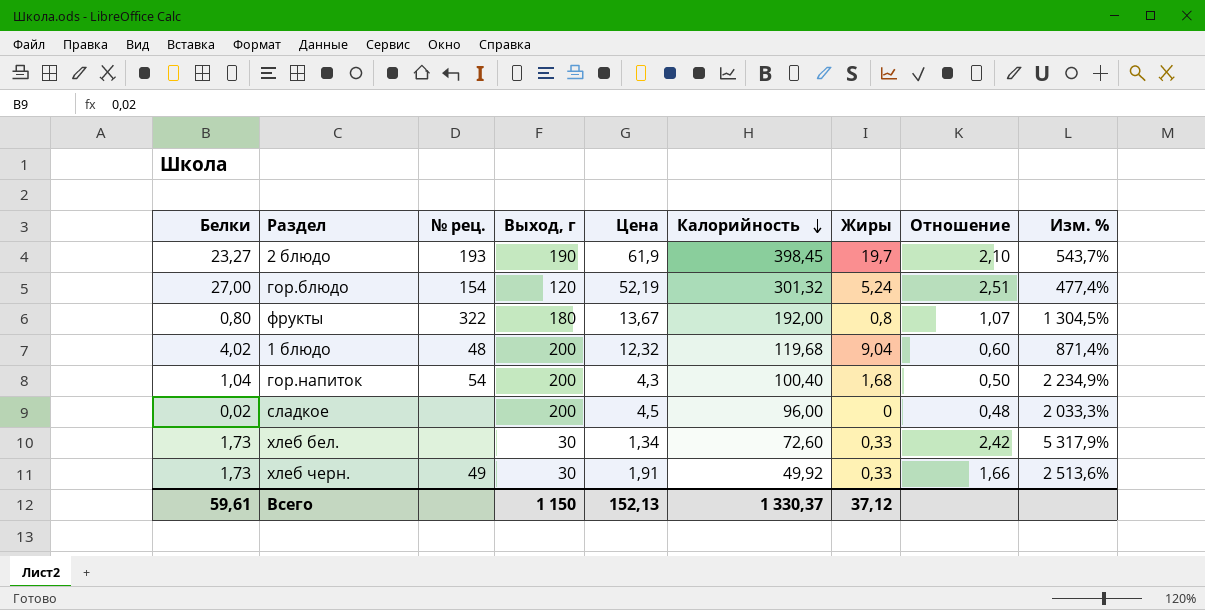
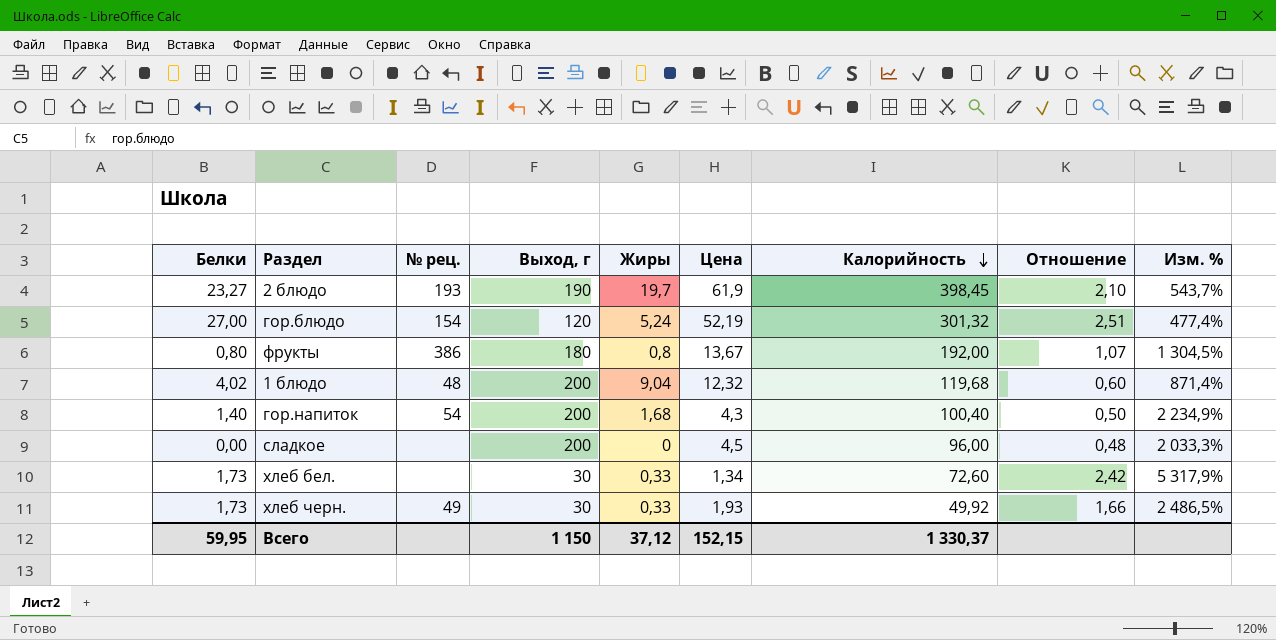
column Жиры | position: 7 -> 5
фрукты | № рец.: 322 -> 386
гор.напиток | Белки: 1,04 -> 1,40
сладкое | Белки: 0,02 -> 0,00
хлеб черн. | Цена: 1,91 -> 1,93
хлеб черн. | Изм. %: 2 513,6% -> 2 486,5%
Всего | Белки: 59,61 -> 59,95
Всего | Цена: 152,13 -> 152,15

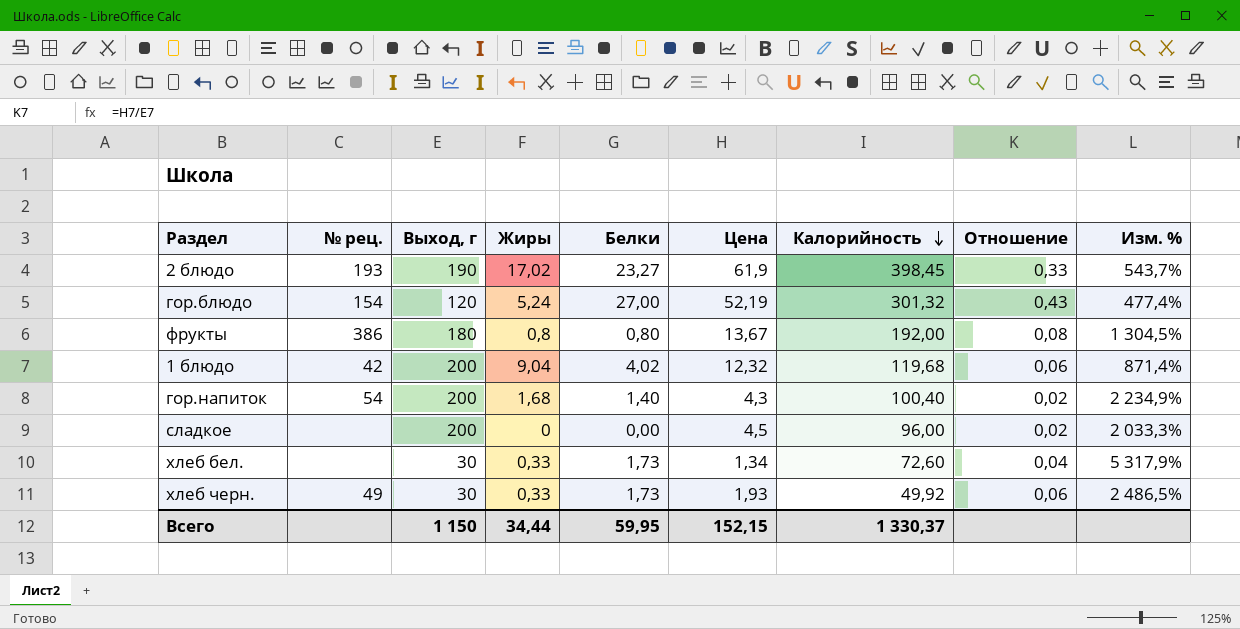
column Белки | position: 1 -> 5
column Отношение | formula: [Калорийность] / [Выход, г] -> [Цена] / [Выход, г]
2 блюдо | Жиры: 19,7 -> 17,02
1 блюдо | № рец.: 48 -> 42
Всего | Жиры: 37,12 -> 34,44

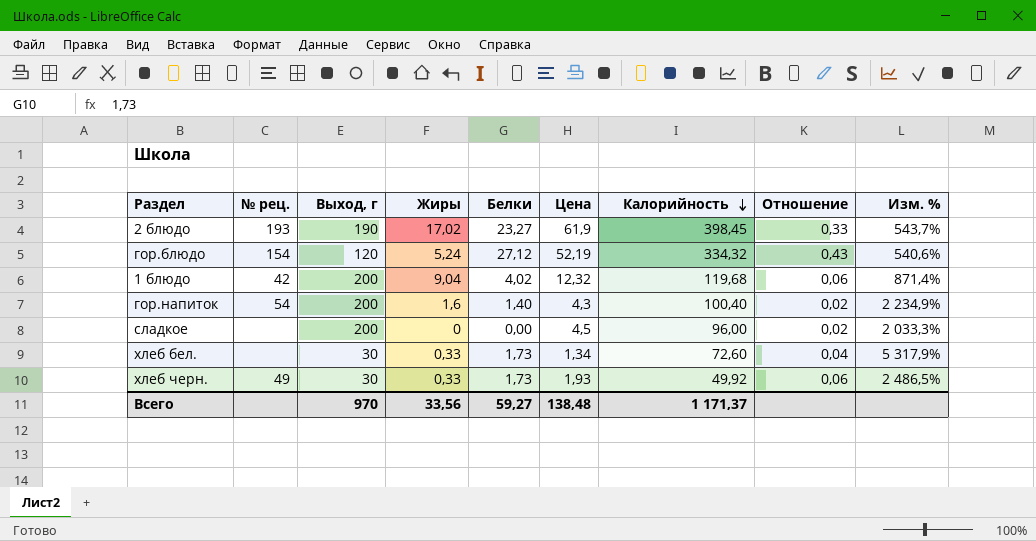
row фрукты: 386 | 180 | 0,8 | 0,80 | 13,67 | 192,00 | 0,08 | 1 304,5% -> none
гор.блюдо | Белки: 27,00 -> 27,12
гор.блюдо | Калорийность: 301,32 -> 334,32
гор.блюдо | Изм. %: 477,4% -> 540,6%
гор.напиток | Жиры: 1,68 -> 1,6
Всего | Выход, г: 1 150 -> 970
Всего | Жиры: 34,44 -> 33,56
Всего | Белки: 59,95 -> 59,27
Всего | Цена: 152,15 -> 138,48
Всего | Калорийность: 1 330,37 -> 1 171,37

